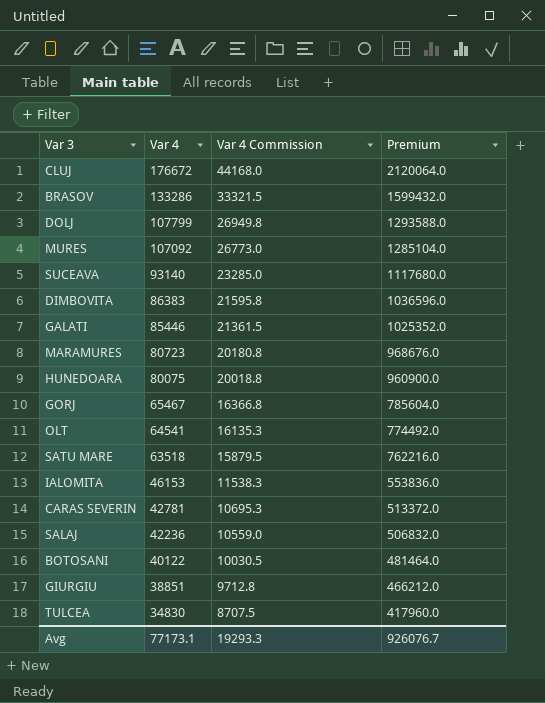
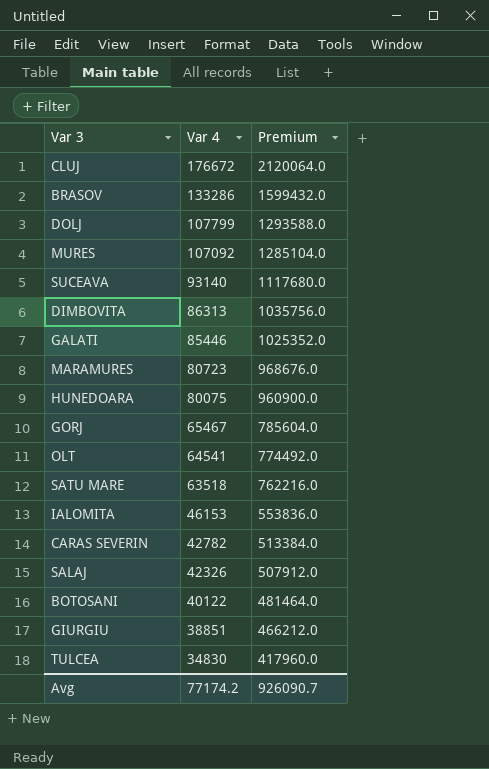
column Var 4 Commission | formula: [Var 4] * 0.25 -> none
DIMBOVITA | Var 4: 86383 -> 86313
DIMBOVITA | Premium: 1036596.0 -> 1035756.0
CARAS SEVERIN | Var 4: 42781 -> 42782
CARAS SEVERIN | Premium: 513372.0 -> 513384.0
SALAJ | Var 4: 42236 -> 42326
SALAJ | Premium: 506832.0 -> 507912.0
Avg | Var 4: 77173.1 -> 77174.2
Avg | Premium: 926076.7 -> 926090.7

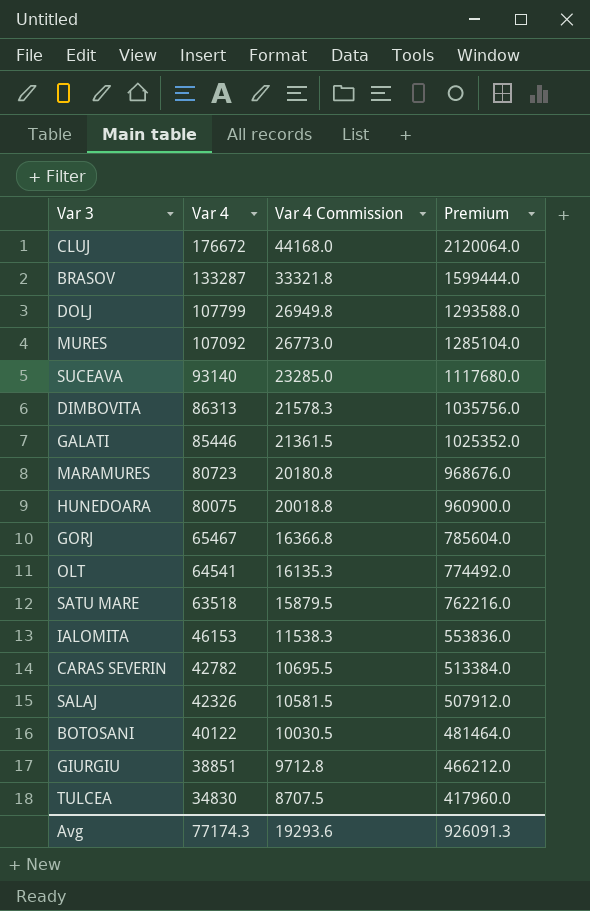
column Var 4 Commission | formula: none -> [Var 4] * 0.25
BRASOV | Var 4: 133286 -> 133287
BRASOV | Premium: 1599432.0 -> 1599444.0
Avg | Var 4: 77174.2 -> 77174.3
Avg | Premium: 926090.7 -> 926091.3

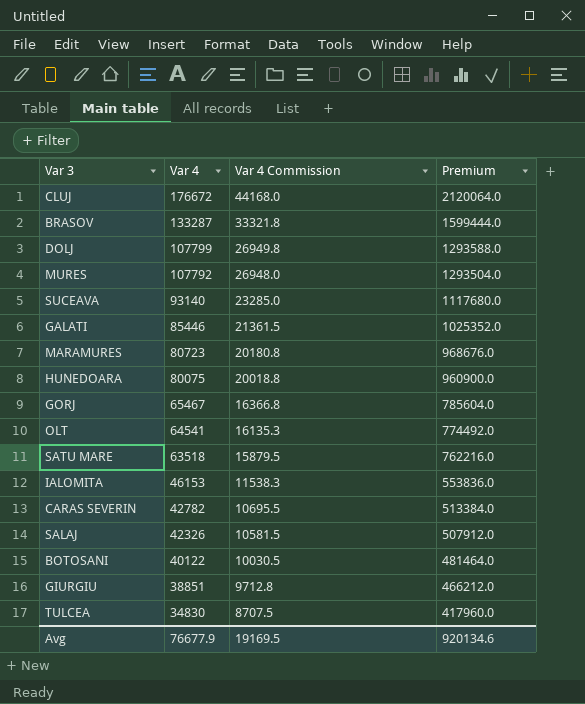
row DIMBOVITA: 86313 | 21578.3 | 1035756.0 -> none
MURES | Var 4: 107092 -> 107792
MURES | Var 4 Commission: 26773.0 -> 26948.0
MURES | Premium: 1285104.0 -> 1293504.0
Avg | Var 4: 77174.3 -> 76677.9
Avg | Var 4 Commission: 19293.6 -> 19169.5
Avg | Premium: 926091.3 -> 920134.6

